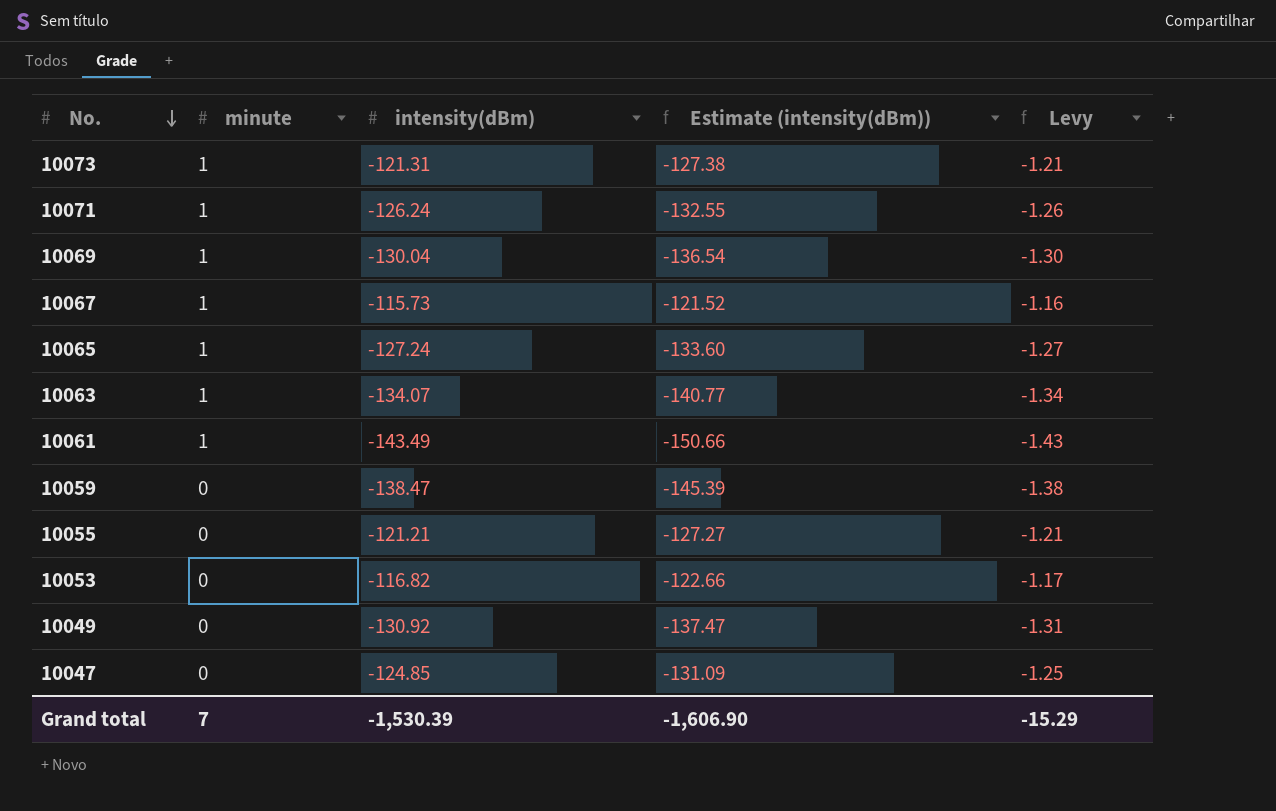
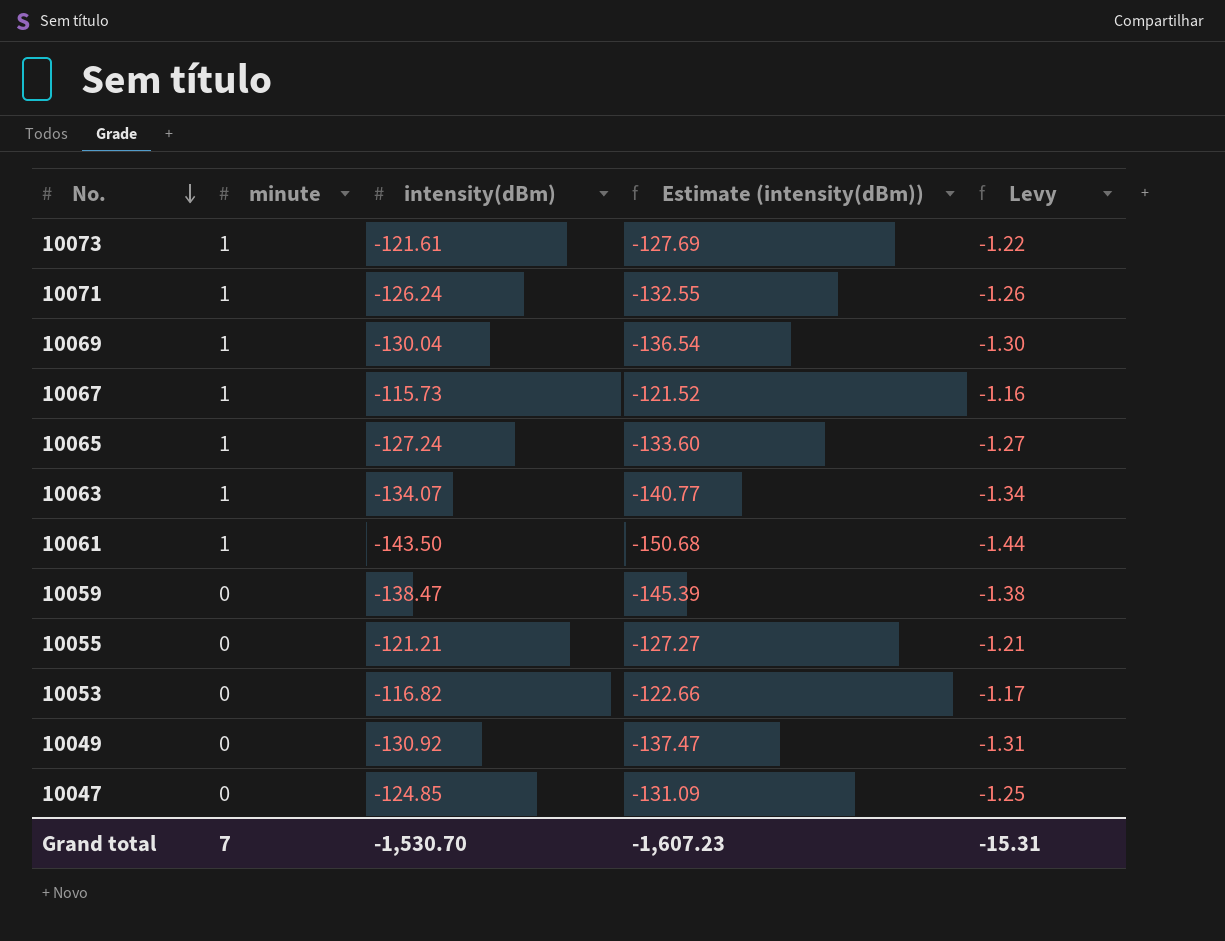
10073 | intensity(dBm): -121.31 -> -121.61
10073 | Estimate (intensity(dBm)): -127.38 -> -127.69
10073 | Levy: -1.21 -> -1.22
10061 | intensity(dBm): -143.49 -> -143.50
10061 | Estimate (intensity(dBm)): -150.66 -> -150.68
10061 | Levy: -1.43 -> -1.44
Grand total | intensity(dBm): -1,530.39 -> -1,530.70
Grand total | Estimate (intensity(dBm)): -1,606.90 -> -1,607.23
Grand total | Levy: -15.29 -> -15.31

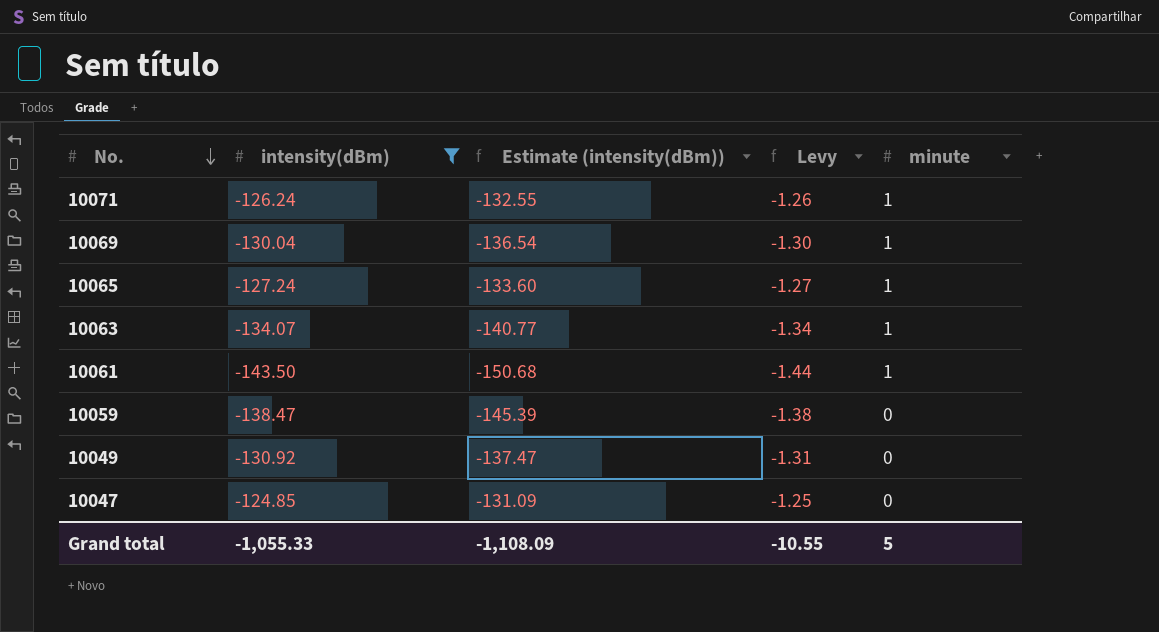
filter: none -> intensity(dBm) <= -124.85
column minute | position: 2 -> 5
Grand total | intensity(dBm): -1,530.70 -> -1,055.33
Grand total | Estimate (intensity(dBm)): -1,607.23 -> -1,108.09
Grand total | Levy: -15.31 -> -10.55
Grand total | minute: 7 -> 5

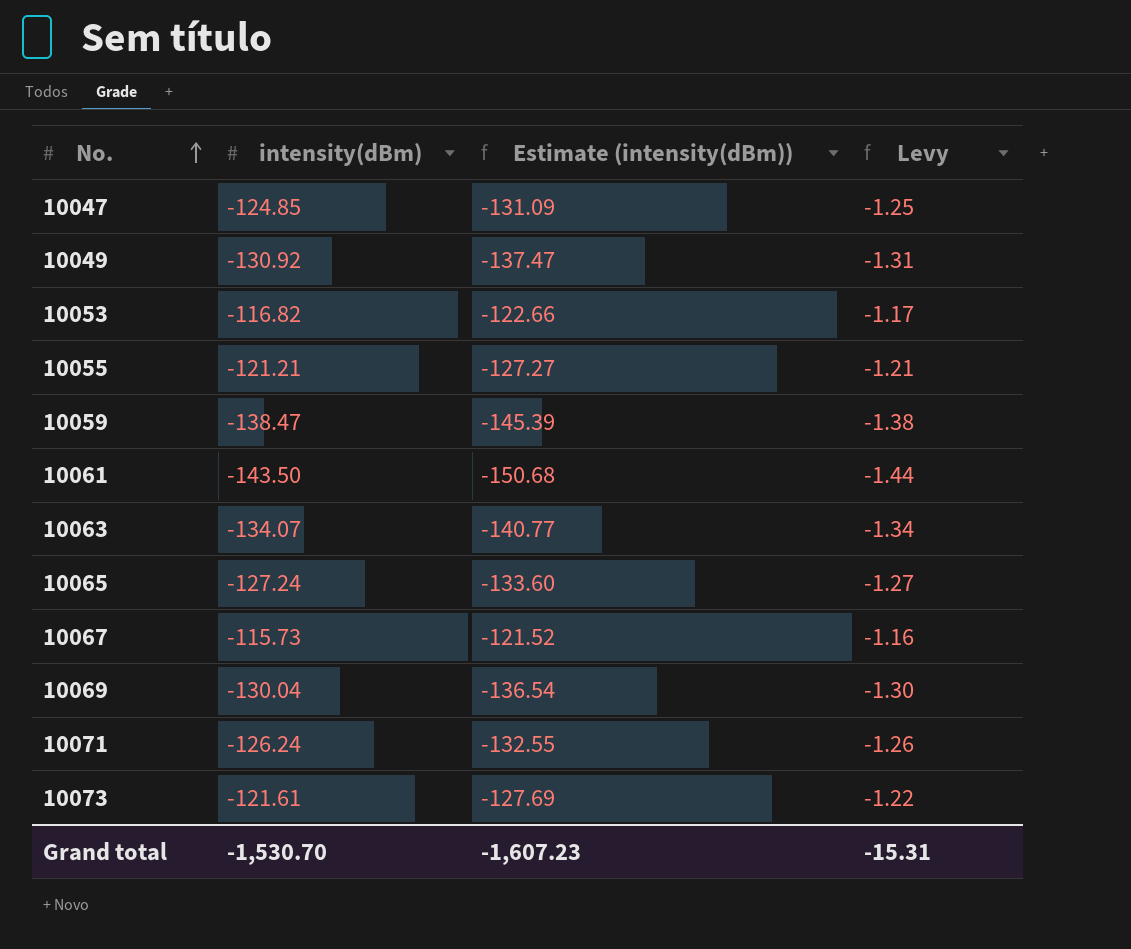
filter: intensity(dBm) <= -124.85 -> none
row order: No. descending -> No. ascending
column minute | position: 5 -> none
Grand total | intensity(dBm): -1,055.33 -> -1,530.70
Grand total | Estimate (intensity(dBm)): -1,108.09 -> -1,607.23
Grand total | Levy: -10.55 -> -15.31

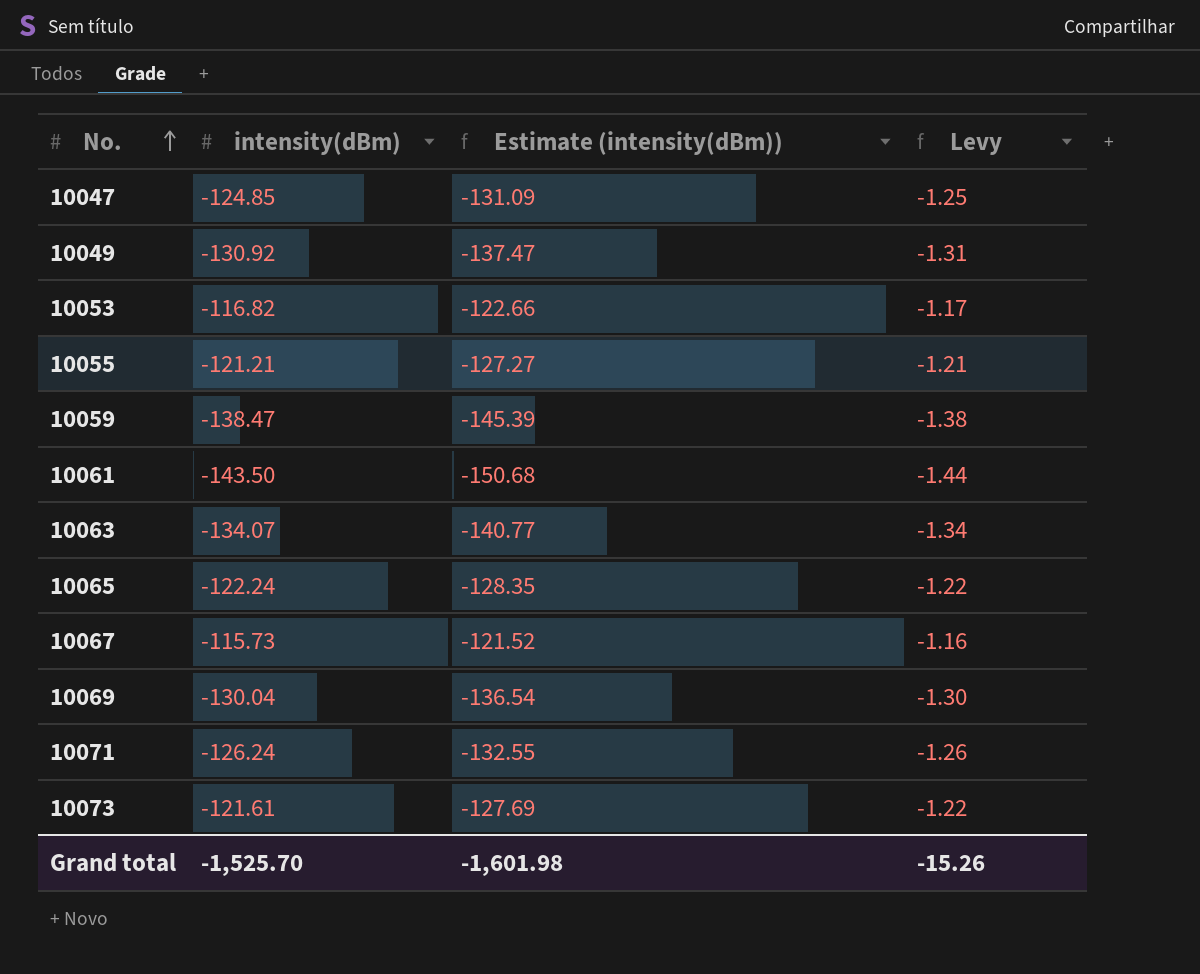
10065 | intensity(dBm): -127.24 -> -122.24
10065 | Estimate (intensity(dBm)): -133.60 -> -128.35
10065 | Levy: -1.27 -> -1.22
Grand total | intensity(dBm): -1,530.70 -> -1,525.70
Grand total | Estimate (intensity(dBm)): -1,607.23 -> -1,601.98
Grand total | Levy: -15.31 -> -15.26

